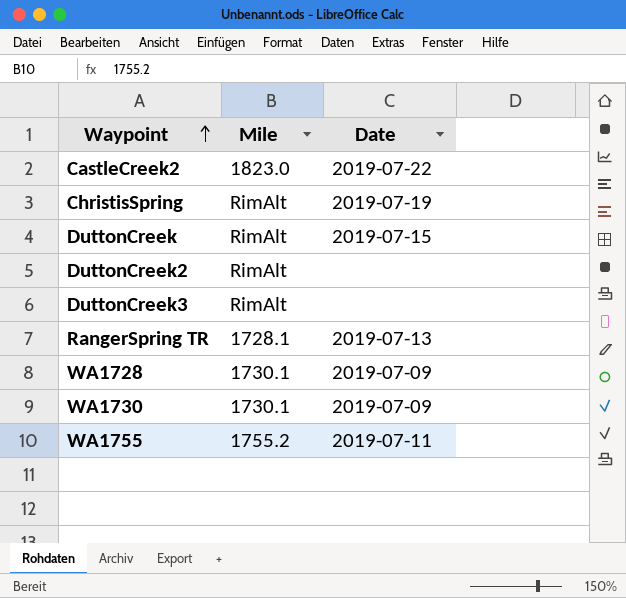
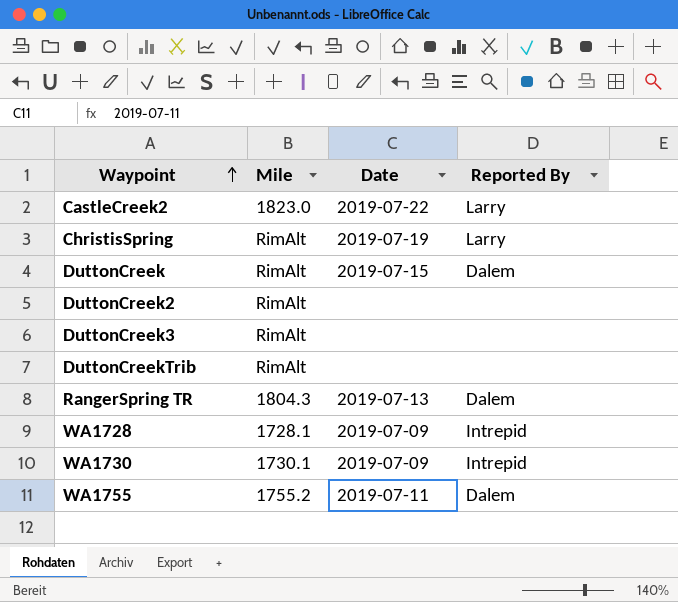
column Reported By | position: none -> 4
row DuttonCreekTrib: none -> RimAlt | none | none
RangerSpring TR | Mile: 1728.1 -> 1804.3
WA1728 | Mile: 1730.1 -> 1728.1

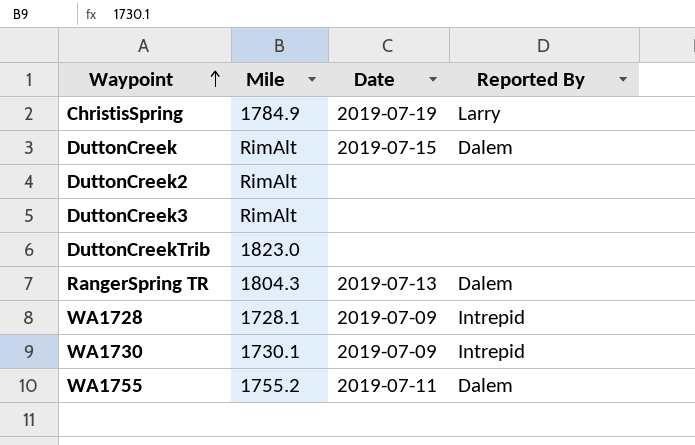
row CastleCreek2: 1823.0 | 2019-07-22 | Larry -> none
ChristisSpring | Mile: RimAlt -> 1784.9
DuttonCreekTrib | Mile: RimAlt -> 1823.0

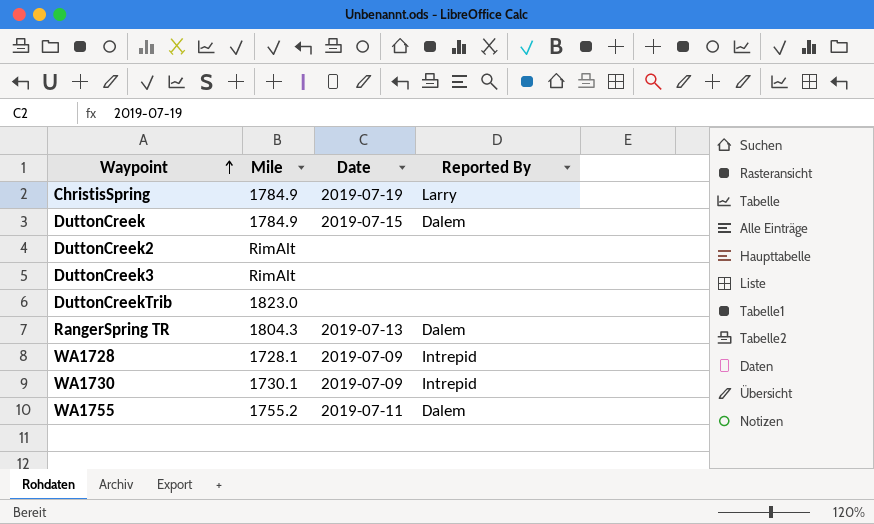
DuttonCreek | Mile: RimAlt -> 1784.9

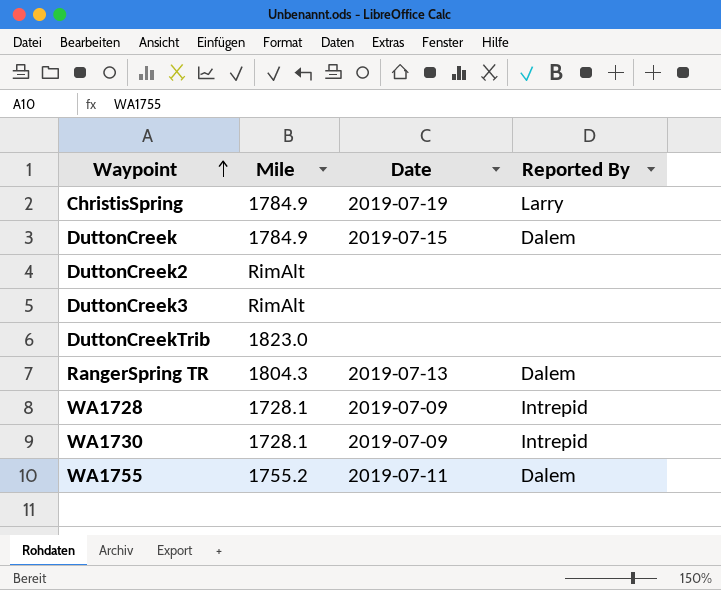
WA1730 | Mile: 1730.1 -> 1728.1

